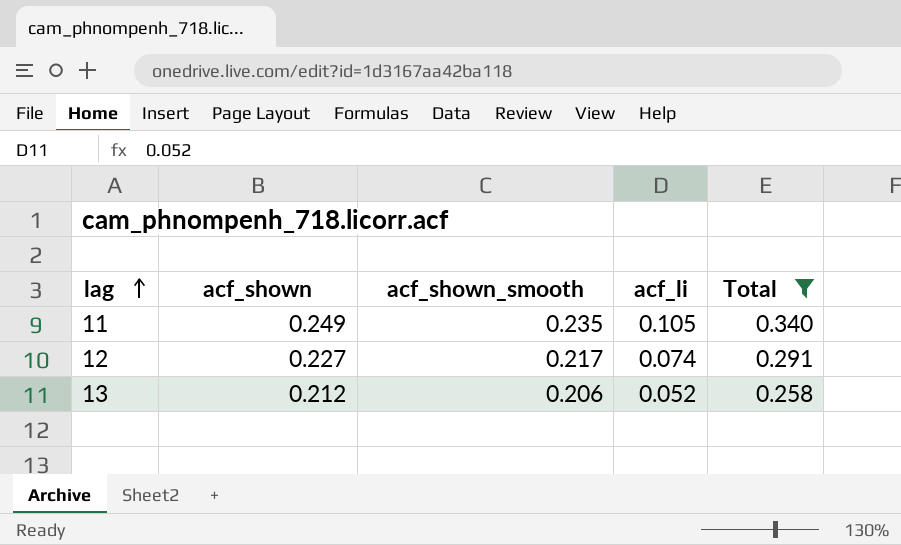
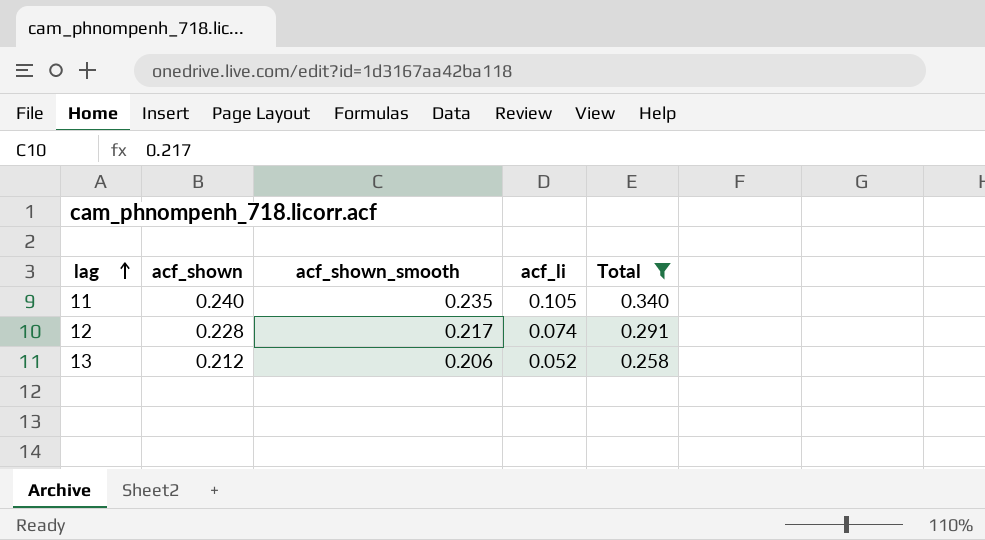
11 | acf_shown: 0.249 -> 0.240
12 | acf_shown: 0.227 -> 0.228

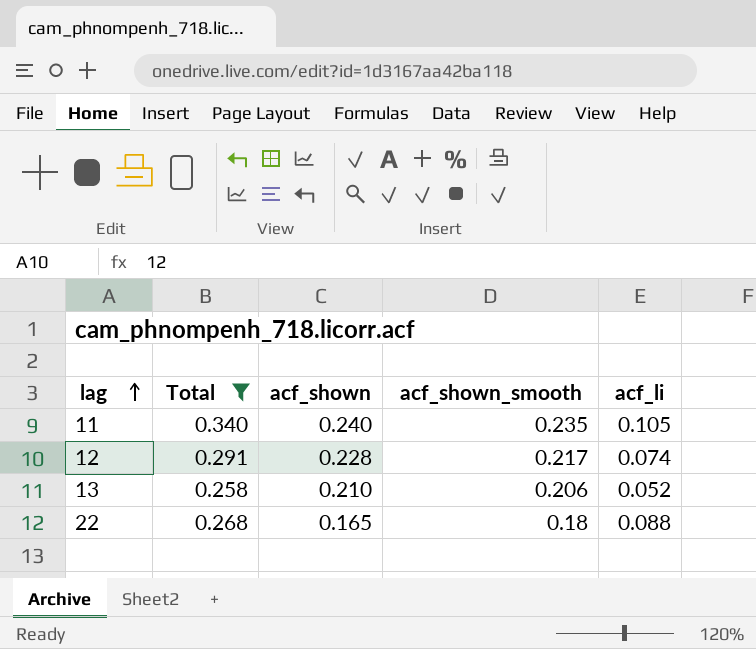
column Total | position: 5 -> 2
13 | acf_shown: 0.212 -> 0.210
row 22: none -> 0.268 | 0.165 | 0.18 | 0.088

